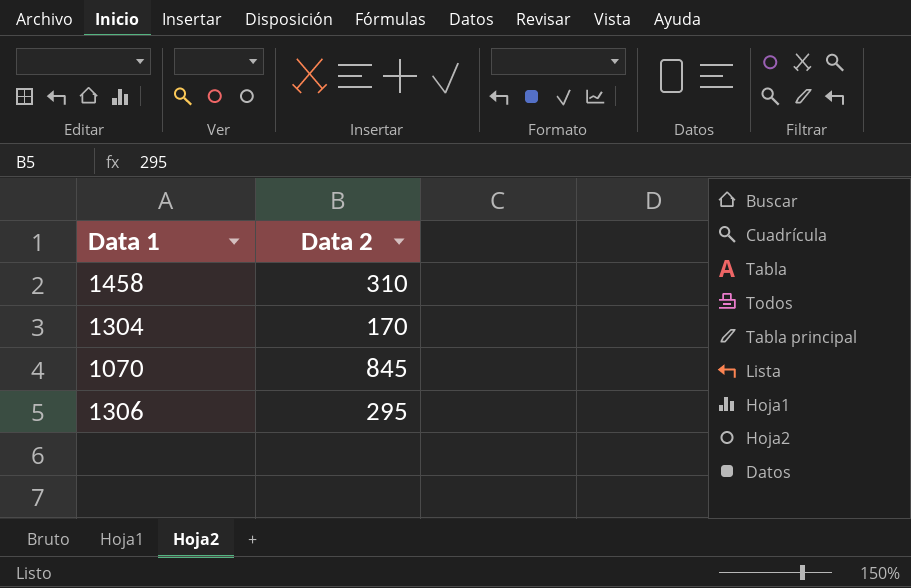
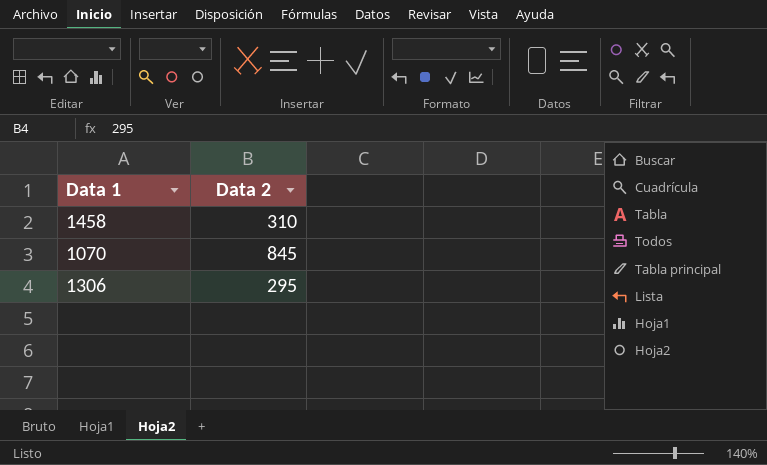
row 1304: 170 -> none

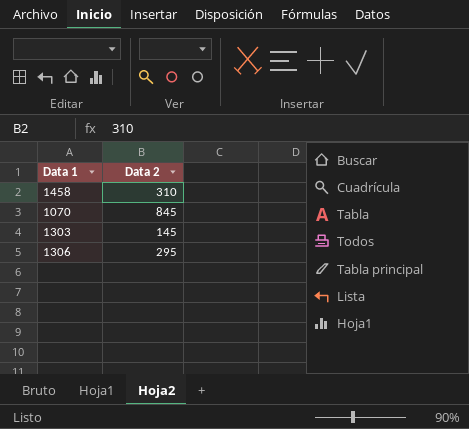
row 1303: none -> 145

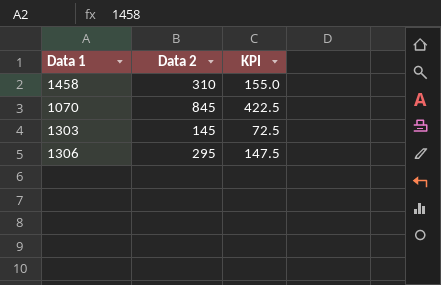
column KPI | formula: none -> [Data 2] * 0.5

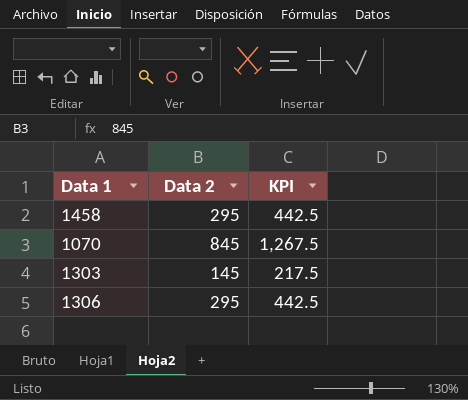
column KPI | formula: [Data 2] * 0.5 -> [Data 2] * 1.5
1458 | Data 2: 310 -> 295

